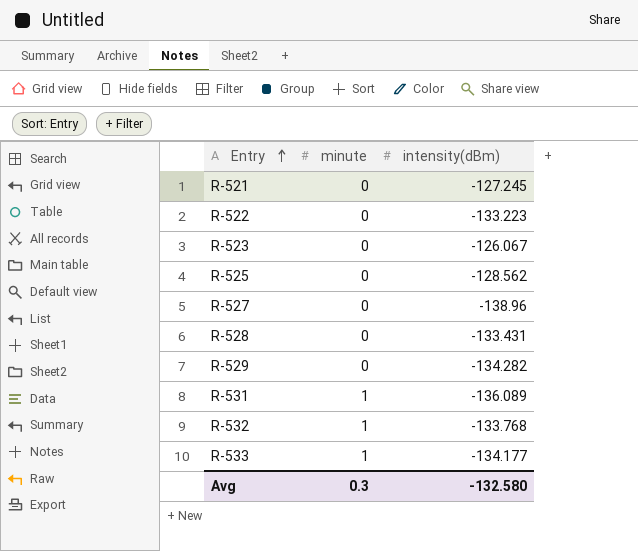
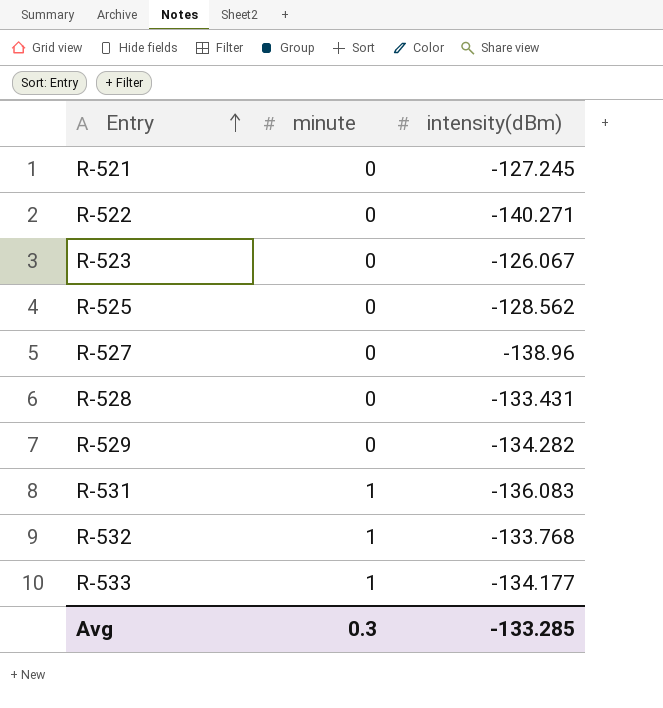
R-522 | intensity(dBm): -133.223 -> -140.271
R-531 | intensity(dBm): -136.089 -> -136.083
Avg | intensity(dBm): -132.580 -> -133.285

